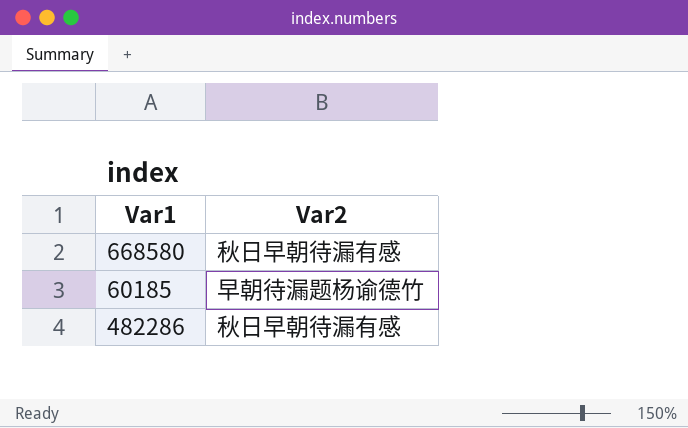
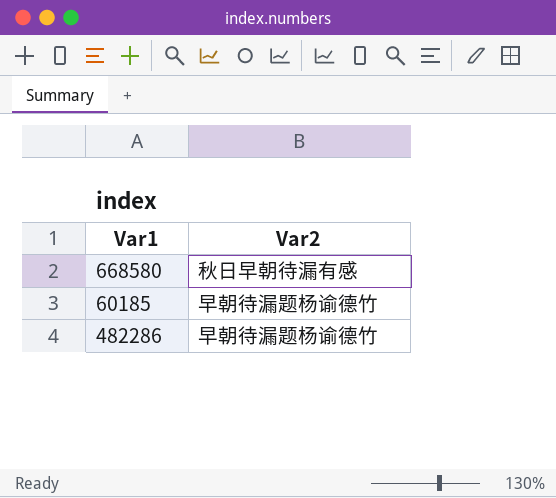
482286 | Var2: 秋日早朝待漏有感 -> 早朝待漏题杨谕德竹

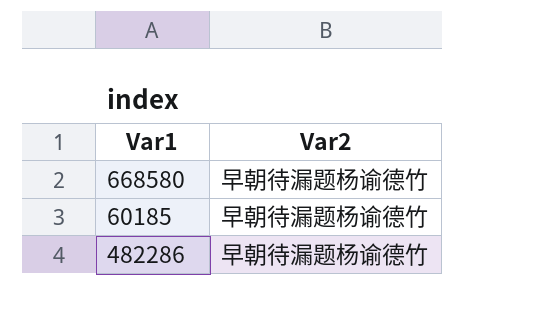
668580 | Var2: 秋日早朝待漏有感 -> 早朝待漏题杨谕德竹

